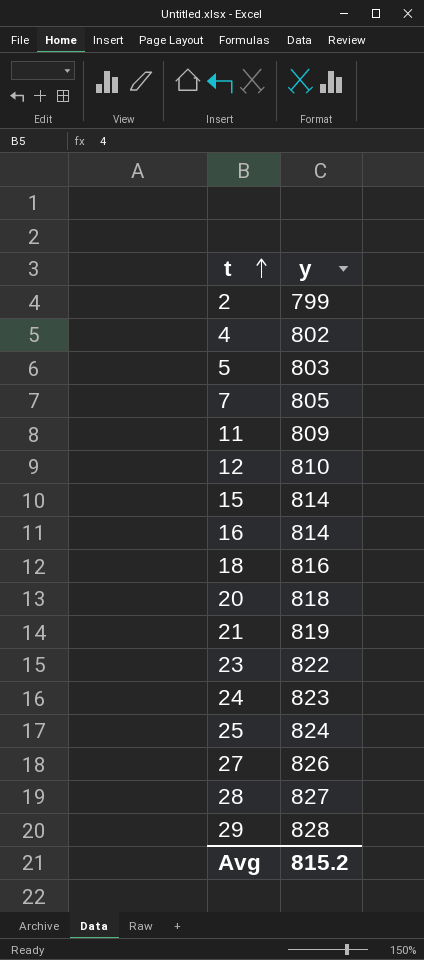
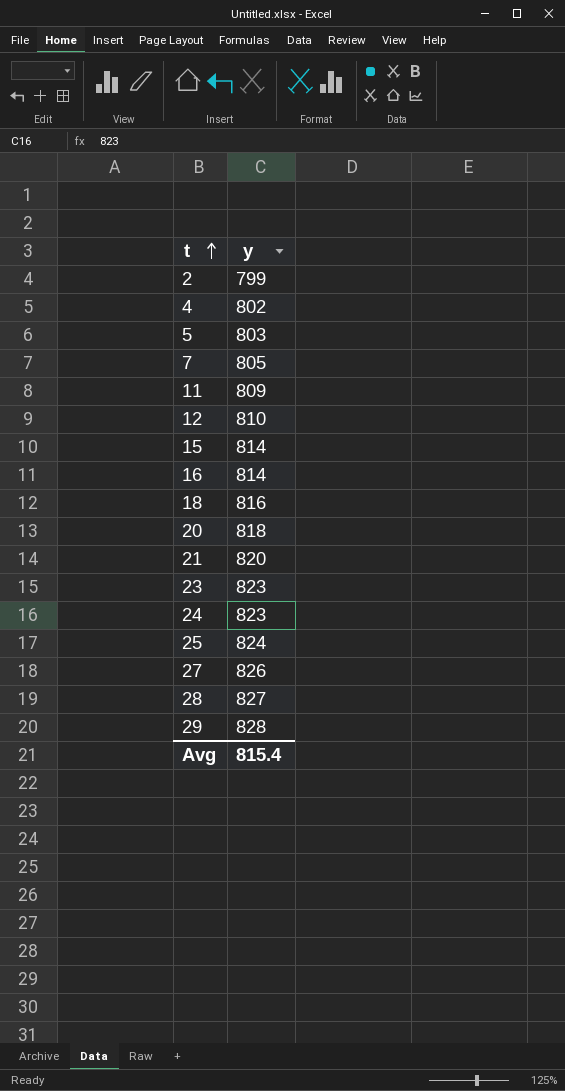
21 | y: 819 -> 820
23 | y: 822 -> 823
Avg | y: 815.2 -> 815.4

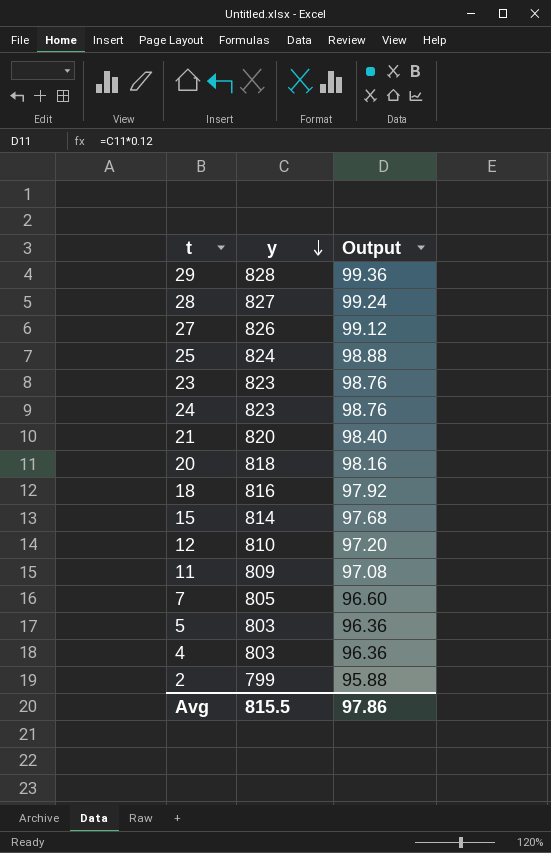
row order: t ascending -> y descending
column Output | formula: none -> [y] * 0.12
row 16: 814 -> none
4 | y: 802 -> 803
Avg | y: 815.4 -> 815.5

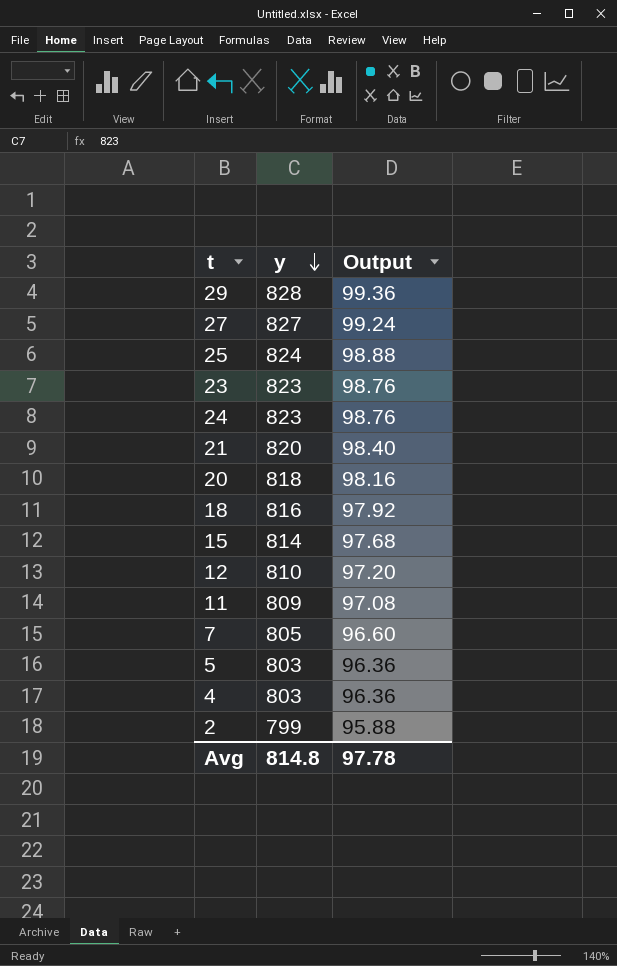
row 28: 827 | 99.24 -> none
27 | y: 826 -> 827
27 | Output: 99.12 -> 99.24
Avg | y: 815.5 -> 814.8
Avg | Output: 97.86 -> 97.78

